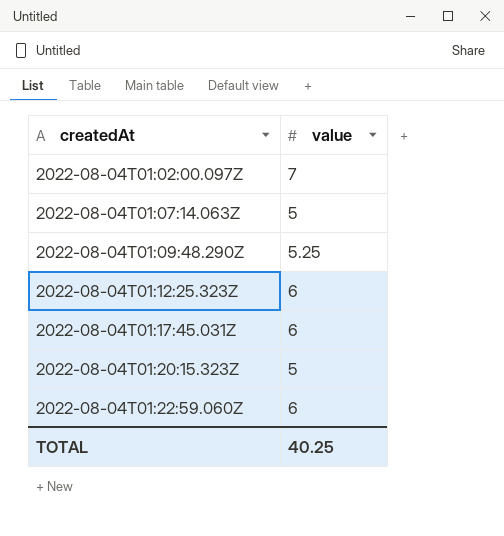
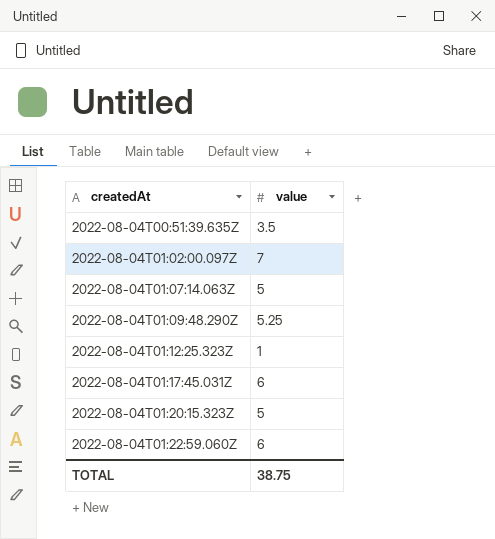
row 2022-08-04T00:51:39.635Z: none -> 3.5
2022-08-04T01:12:25.323Z | value: 6 -> 1
TOTAL | value: 40.25 -> 38.75

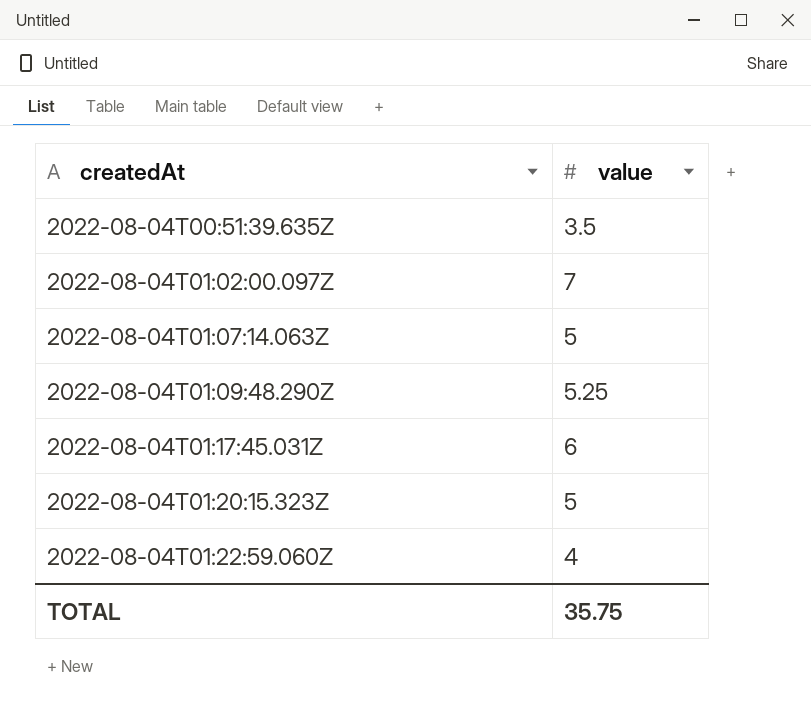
row 2022-08-04T01:12:25.323Z: 1 -> none
2022-08-04T01:22:59.060Z | value: 6 -> 4
TOTAL | value: 38.75 -> 35.75

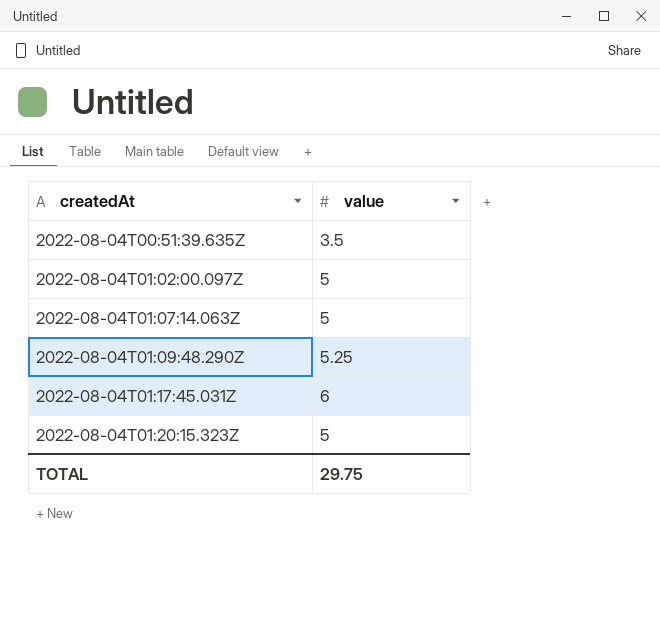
row 2022-08-04T01:22:59.060Z: 4 -> none
2022-08-04T01:02:00.097Z | value: 7 -> 5
TOTAL | value: 35.75 -> 29.75

